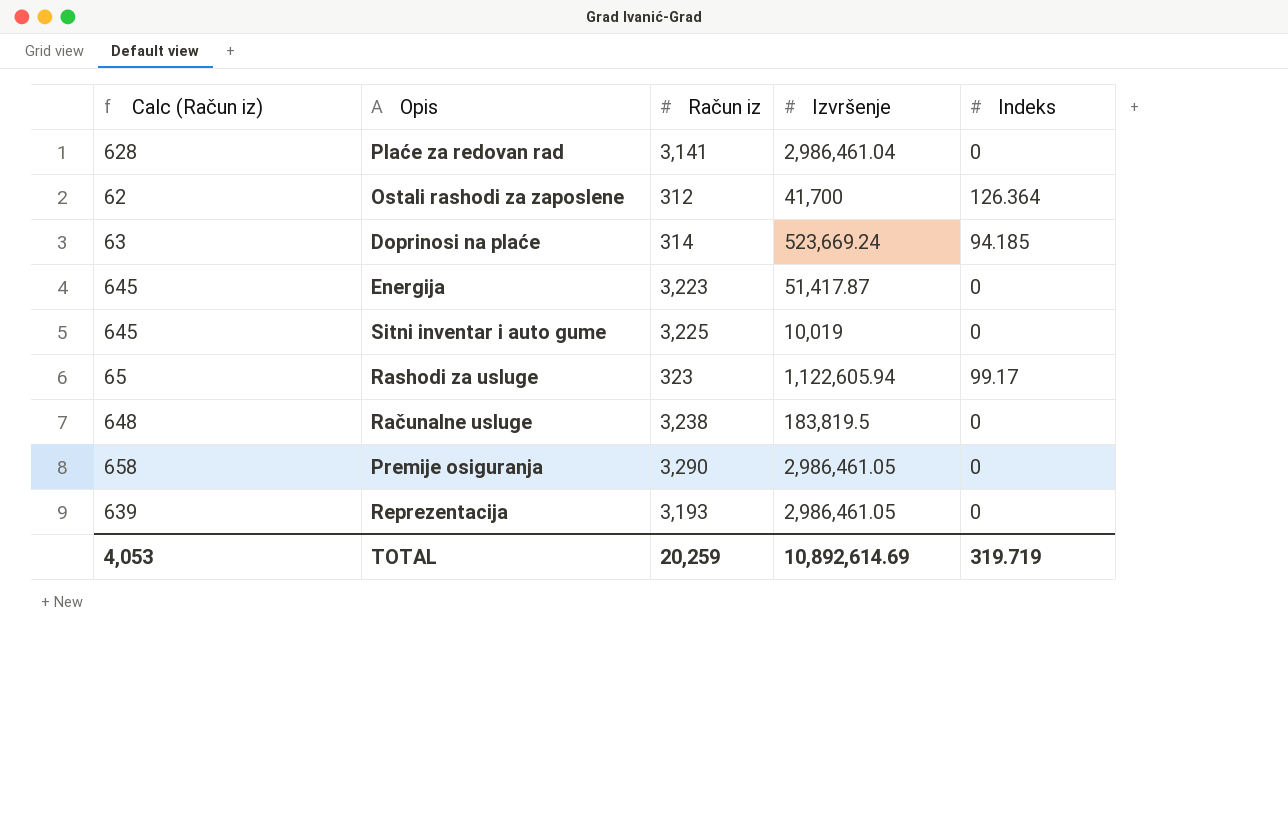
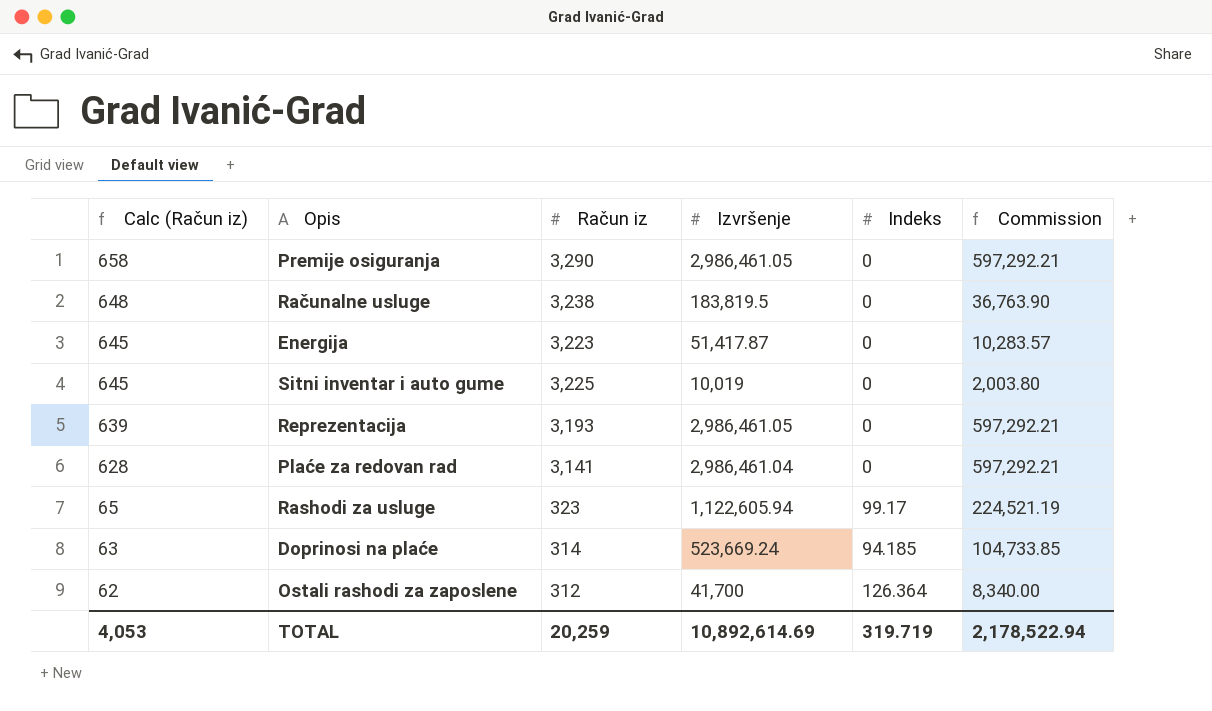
row order: none -> Calc (Račun iz) descending
column Commission | formula: none -> [Izvršenje] * 0.2

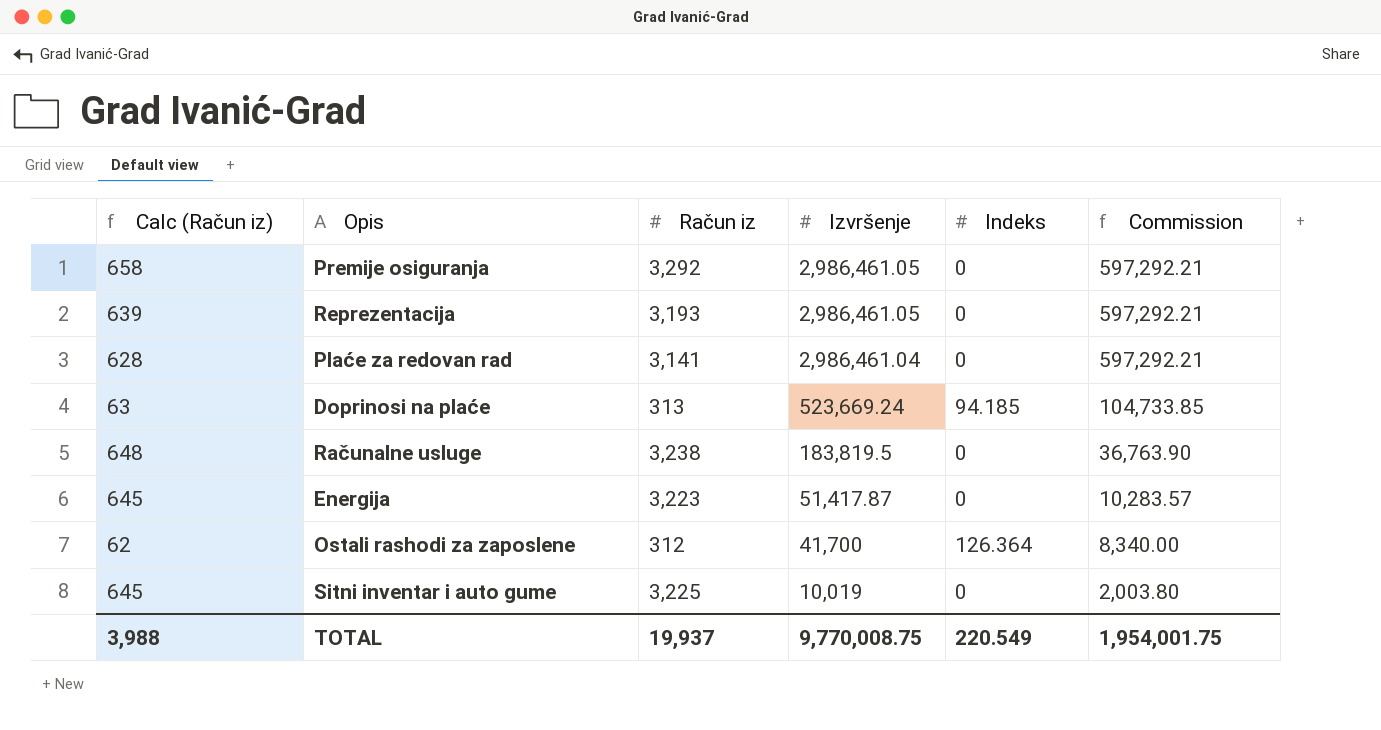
row order: Calc (Račun iz) descending -> Izvršenje descending
row Rashodi za usluge: 65 | 323 | 1,122,605.94 | 99.17 | 224,521.19 -> none
Premije osiguranja | Račun iz: 3,290 -> 3,292
Doprinosi na plaće | Račun iz: 314 -> 313
TOTAL | Calc (Račun iz): 4,053 -> 3,988
TOTAL | Račun iz: 20,259 -> 19,937
TOTAL | Izvršenje: 10,892,614.69 -> 9,770,008.75
TOTAL | Indeks: 319.719 -> 220.549
TOTAL | Commission: 2,178,522.94 -> 1,954,001.75

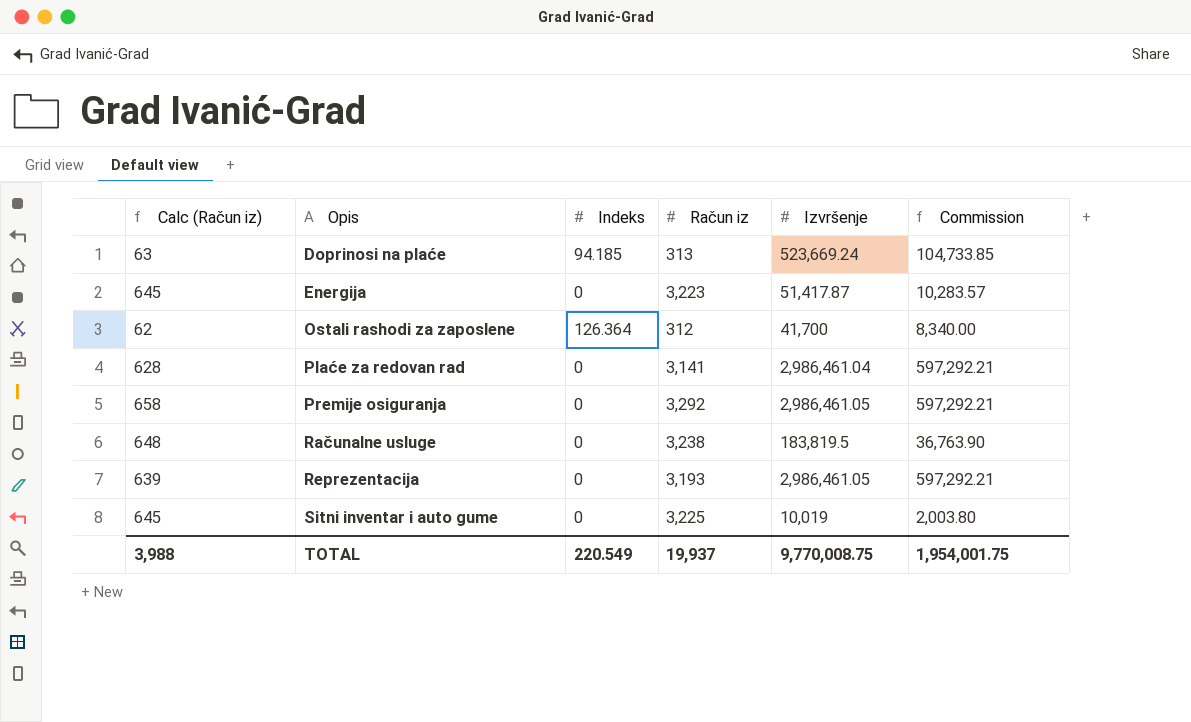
row order: Izvršenje descending -> Opis ascending
column Indeks | position: 5 -> 3

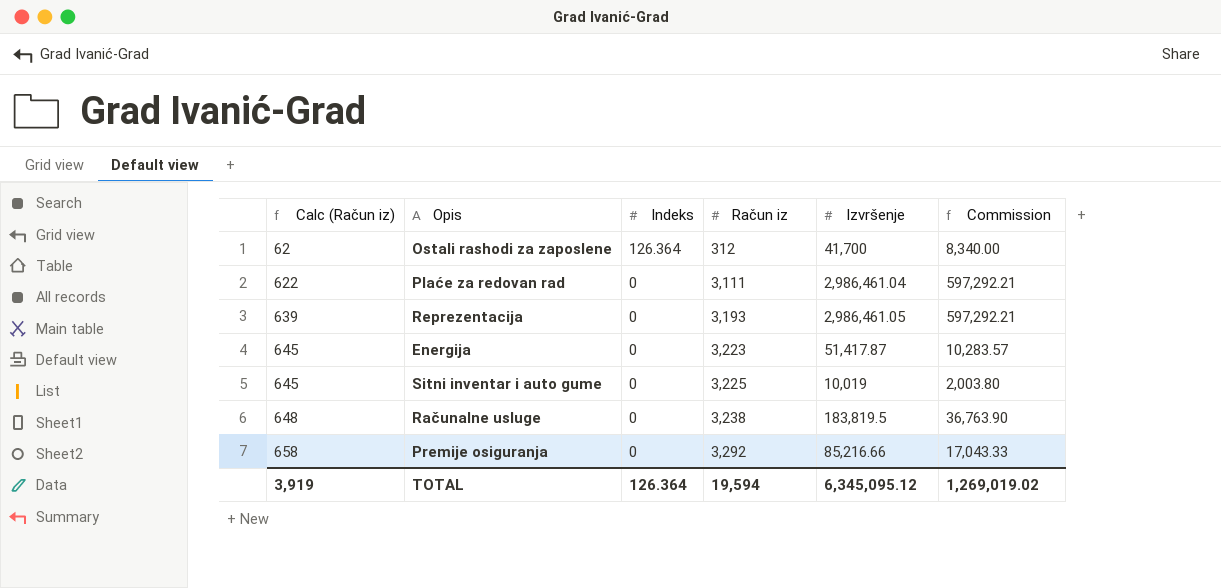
row order: Opis ascending -> Calc (Račun iz) ascending
row Doprinosi na plaće: 63 | 94.185 | 313 | 523,669.24 | 104,733.85 -> none
Plaće za redovan rad | Calc (Račun iz): 628 -> 622
Plaće za redovan rad | Račun iz: 3,141 -> 3,111
Premije osiguranja | Izvršenje: 2,986,461.05 -> 85,216.66
Premije osiguranja | Commission: 597,292.21 -> 17,043.33
TOTAL | Calc (Račun iz): 3,988 -> 3,919
TOTAL | Indeks: 220.549 -> 126.364
TOTAL | Račun iz: 19,937 -> 19,594
TOTAL | Izvršenje: 9,770,008.75 -> 6,345,095.12
TOTAL | Commission: 1,954,001.75 -> 1,269,019.02

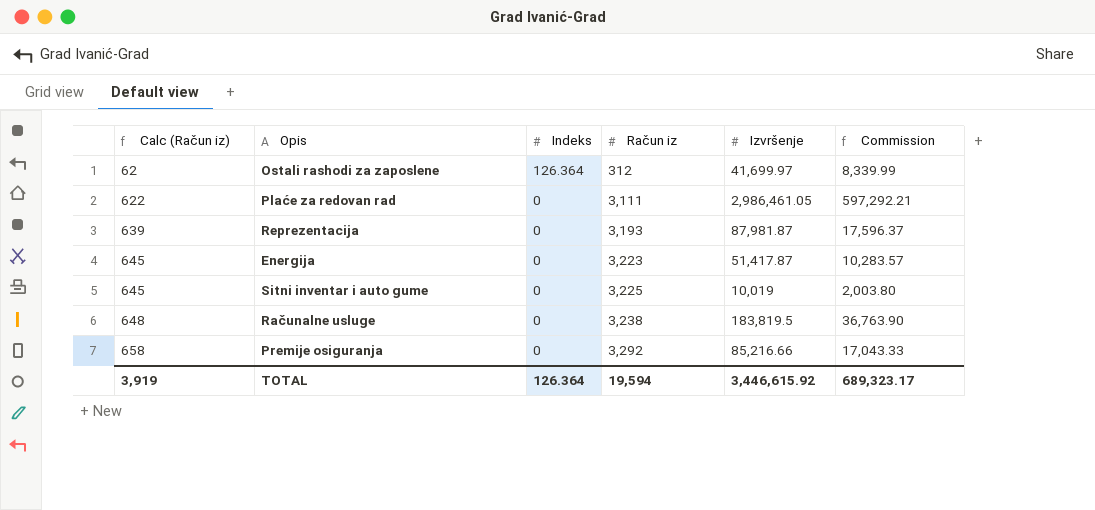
Ostali rashodi za zaposlene | Izvršenje: 41,700 -> 41,699.97
Ostali rashodi za zaposlene | Commission: 8,340.00 -> 8,339.99
Plaće za redovan rad | Izvršenje: 2,986,461.04 -> 2,986,461.05
Reprezentacija | Izvršenje: 2,986,461.05 -> 87,981.87
Reprezentacija | Commission: 597,292.21 -> 17,596.37
TOTAL | Izvršenje: 6,345,095.12 -> 3,446,615.92
TOTAL | Commission: 1,269,019.02 -> 689,323.17

